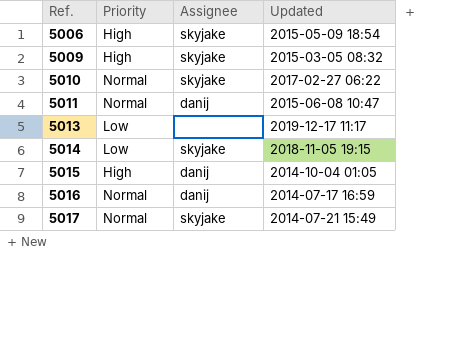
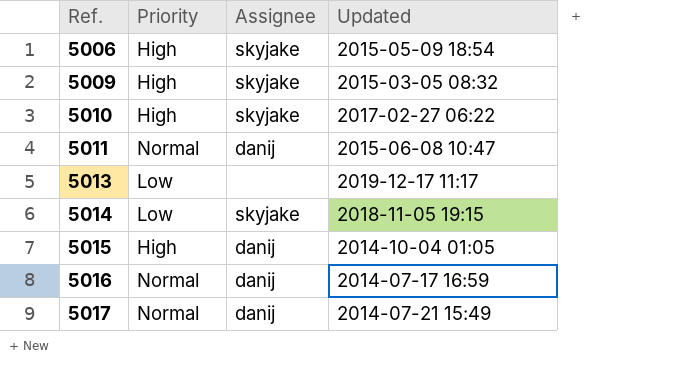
5010 | Priority: Normal -> High
5017 | Assignee: skyjake -> danij

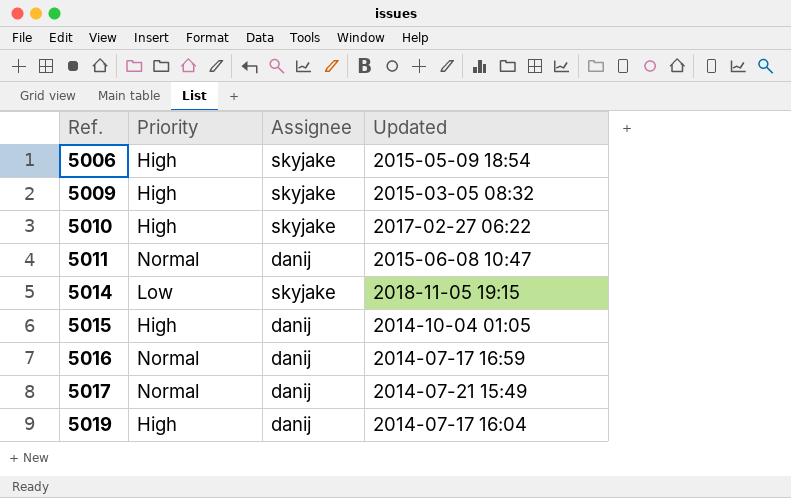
row 5013: Low | none | 2019-12-17 11:17 -> none
row 5019: none -> High | danij | 2014-07-17 16:04

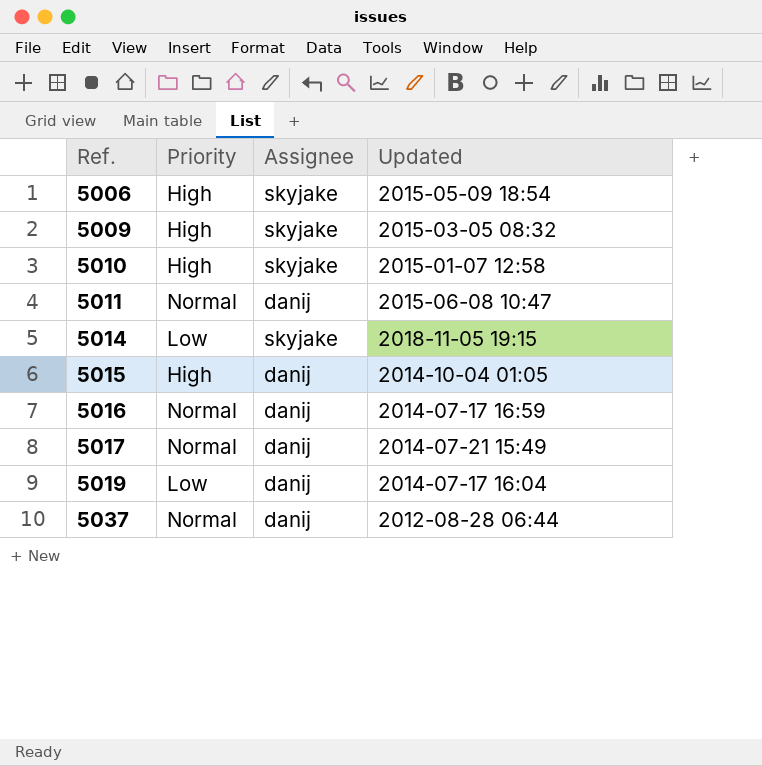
5010 | Updated: 2017-02-27 06:22 -> 2015-01-07 12:58
5019 | Priority: High -> Low
row 5037: none -> Normal | danij | 2012-08-28 06:44

